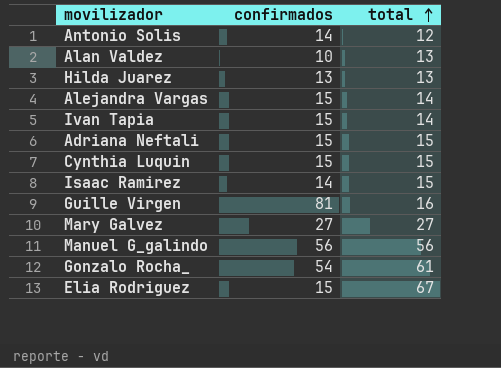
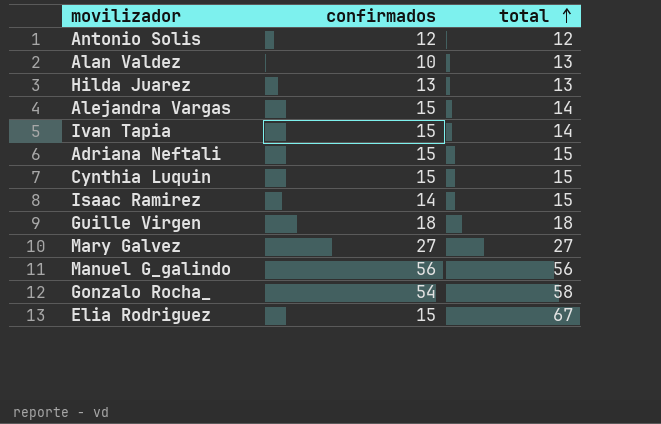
Antonio Solis | confirmados: 14 -> 12
Guille Virgen | confirmados: 81 -> 18
Guille Virgen | total: 16 -> 18
Gonzalo Rocha_ | total: 61 -> 58

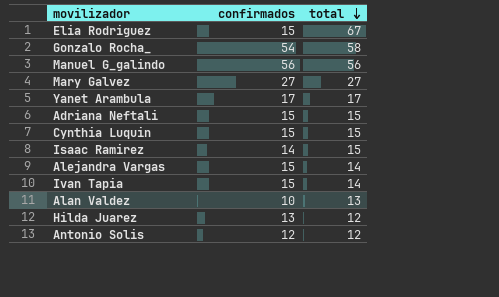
row order: total ascending -> total descending
row Guille Virgen: 18 | 18 -> none
row Yanet Arambula: none -> 17 | 17
Hilda Juarez | total: 13 -> 12

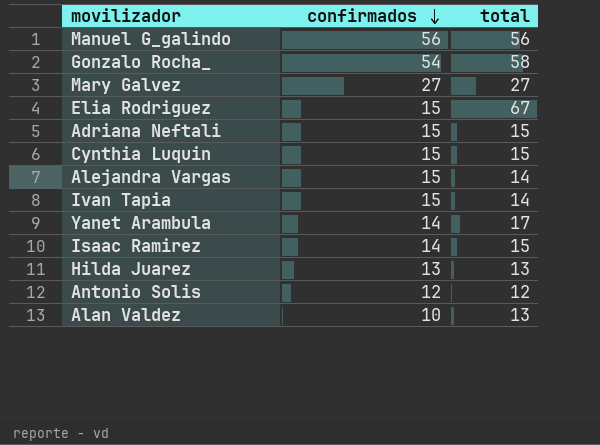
row order: total descending -> confirmados descending
Yanet Arambula | confirmados: 17 -> 14
Hilda Juarez | total: 12 -> 13

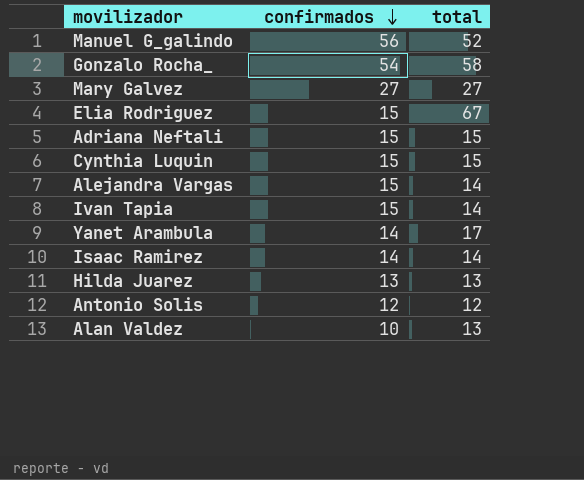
Manuel G_galindo | total: 56 -> 52
Isaac Ramirez | total: 15 -> 14

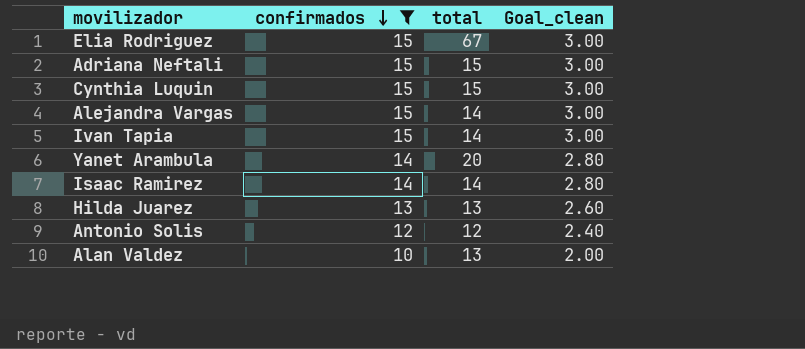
filter: none -> confirmados <= 15
column Goal_clean | formula: none -> [confirmados] * 0.2
Yanet Arambula | total: 17 -> 20

